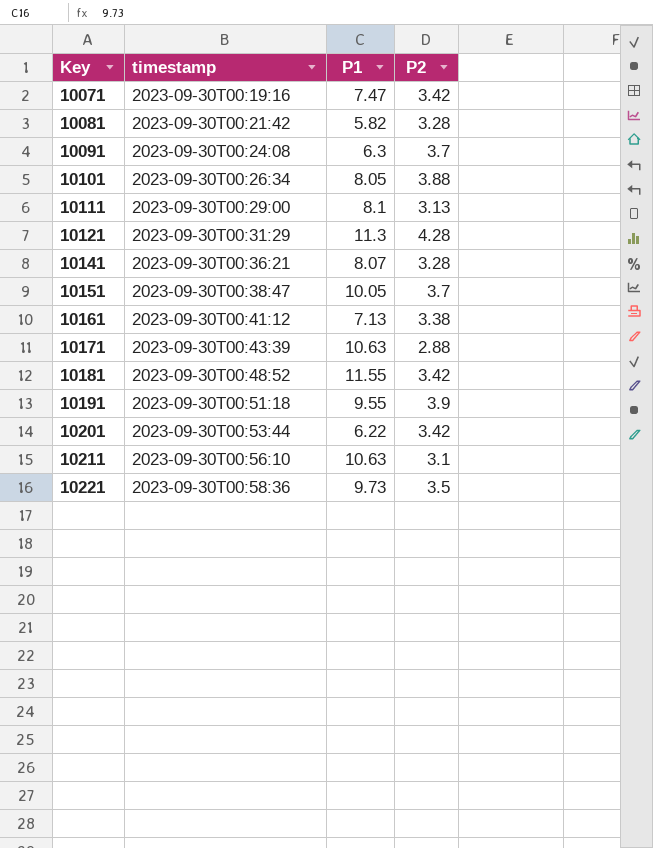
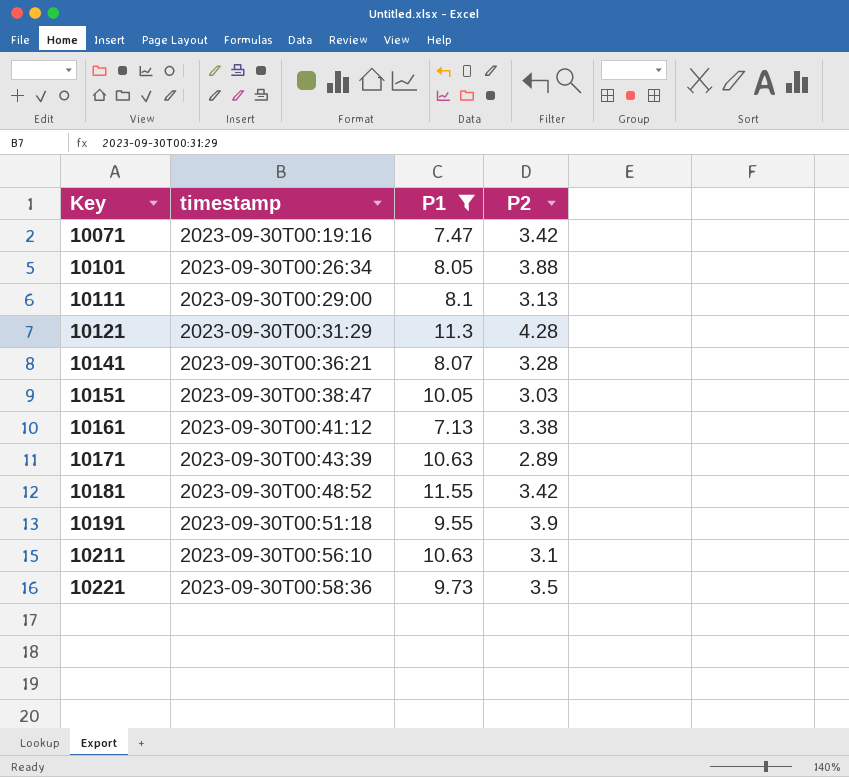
filter: none -> P1 >= 7.13
10151 | P2: 3.7 -> 3.03
10171 | P2: 2.88 -> 2.89

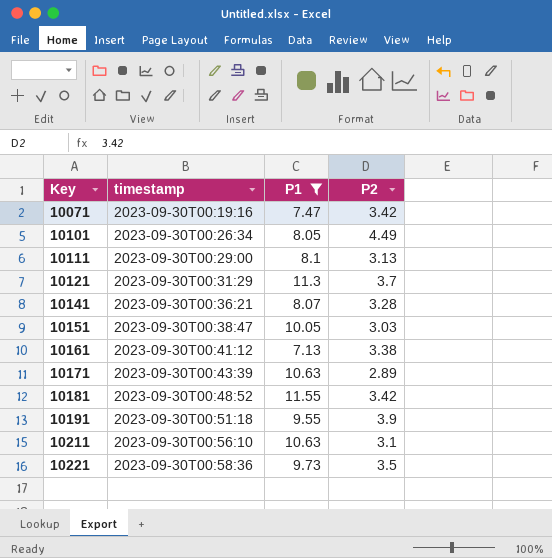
10101 | P2: 3.88 -> 4.49
10121 | P2: 4.28 -> 3.7

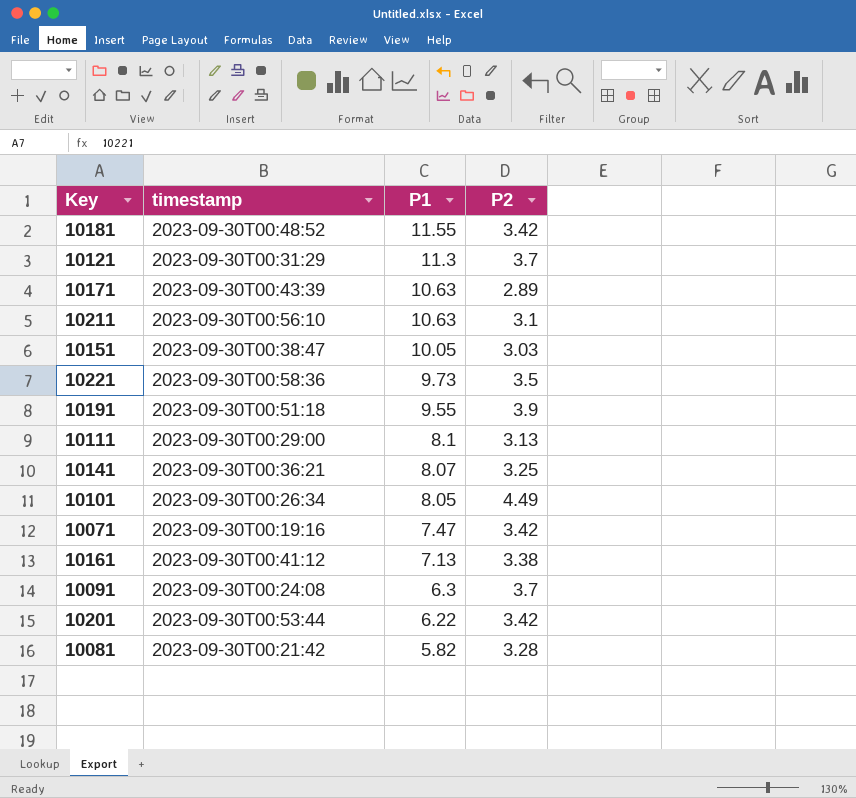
filter: P1 >= 7.13 -> none
row order: Key ascending -> P1 descending
10141 | P2: 3.28 -> 3.25

